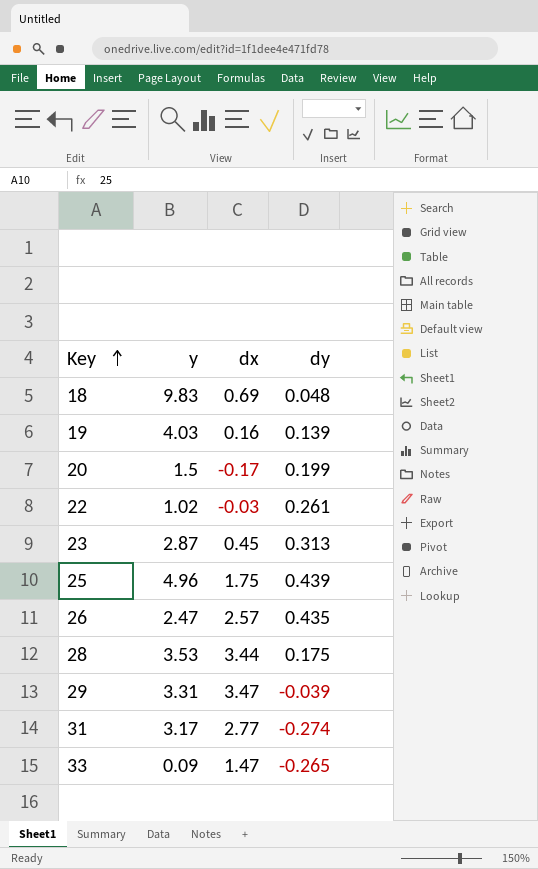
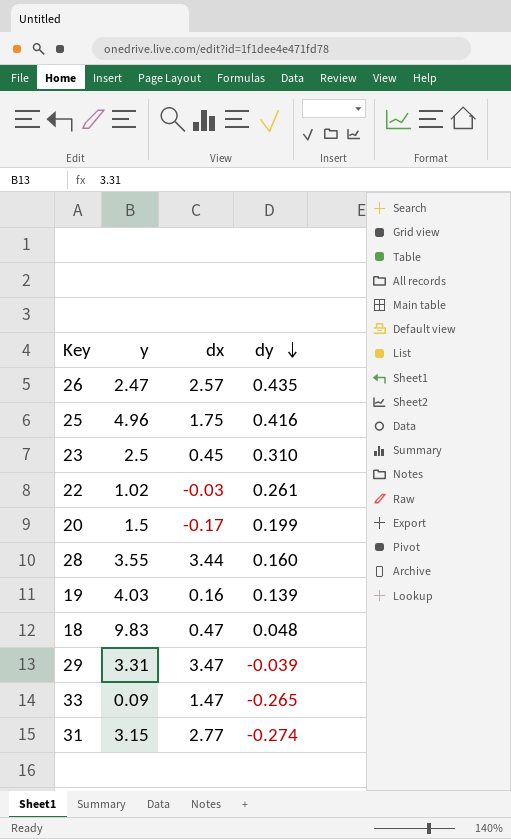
row order: Key ascending -> dy descending
25 | dy: 0.439 -> 0.416
23 | y: 2.87 -> 2.5
23 | dy: 0.313 -> 0.310
28 | y: 3.53 -> 3.55
28 | dy: 0.175 -> 0.160
18 | dx: 0.69 -> 0.47
31 | y: 3.17 -> 3.15

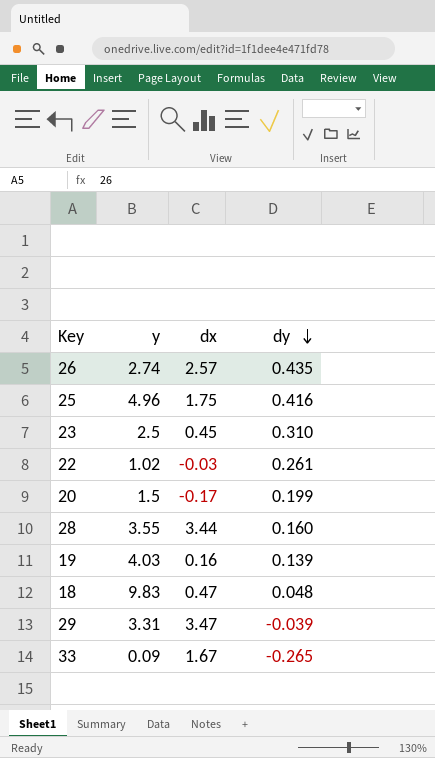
row 31: 3.15 | 2.77 | -0.274 -> none
26 | y: 2.47 -> 2.74
33 | dx: 1.47 -> 1.67

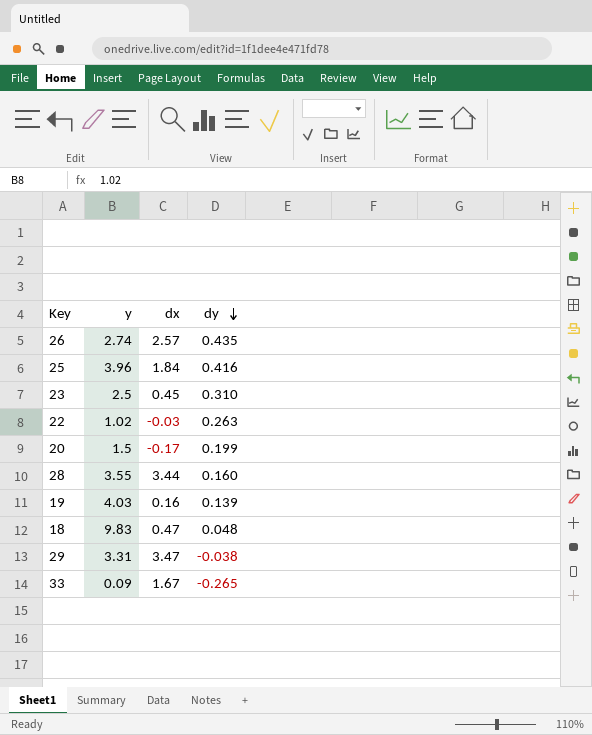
25 | y: 4.96 -> 3.96
25 | dx: 1.75 -> 1.84
22 | dy: 0.261 -> 0.263
29 | dy: -0.039 -> -0.038

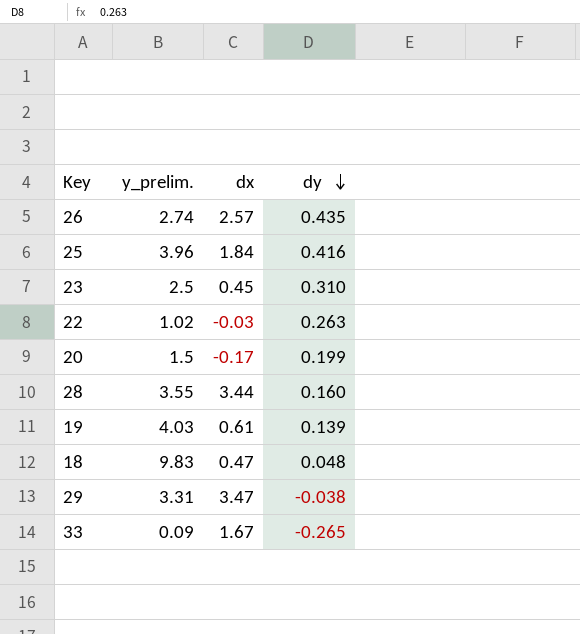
column name: y -> y_prelim.
19 | dx: 0.16 -> 0.61

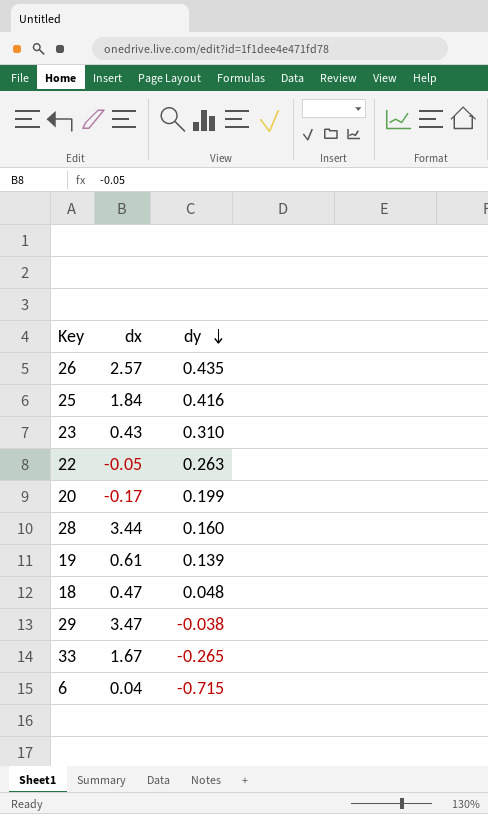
column y_prelim. | position: 2 -> none
23 | dx: 0.45 -> 0.43
22 | dx: -0.03 -> -0.05
row 6: none -> 0.04 | -0.715

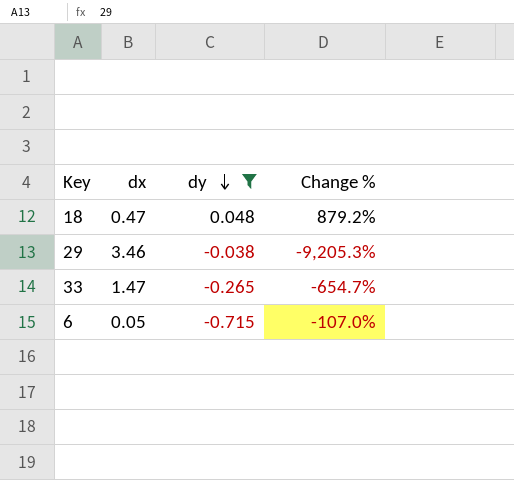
filter: none -> dy <= 0.048
column Change % | formula: none -> ([dx] - [dy]) / [dy]
29 | dx: 3.47 -> 3.46
33 | dx: 1.67 -> 1.47
6 | dx: 0.04 -> 0.05

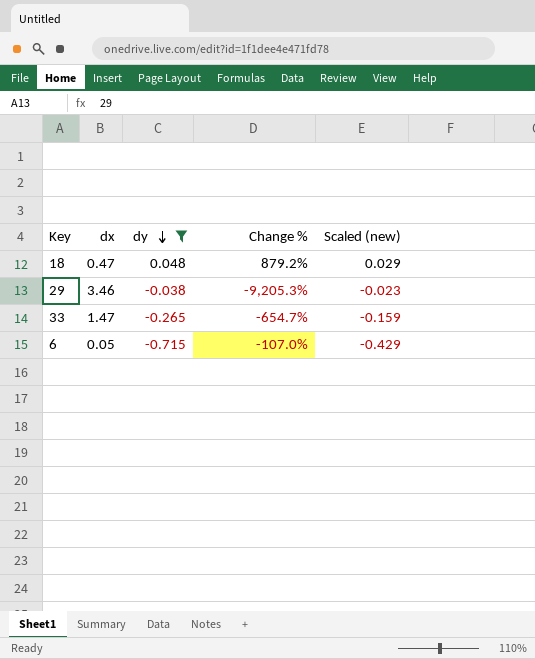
column Scaled (new) | formula: none -> [dy] * 0.6

